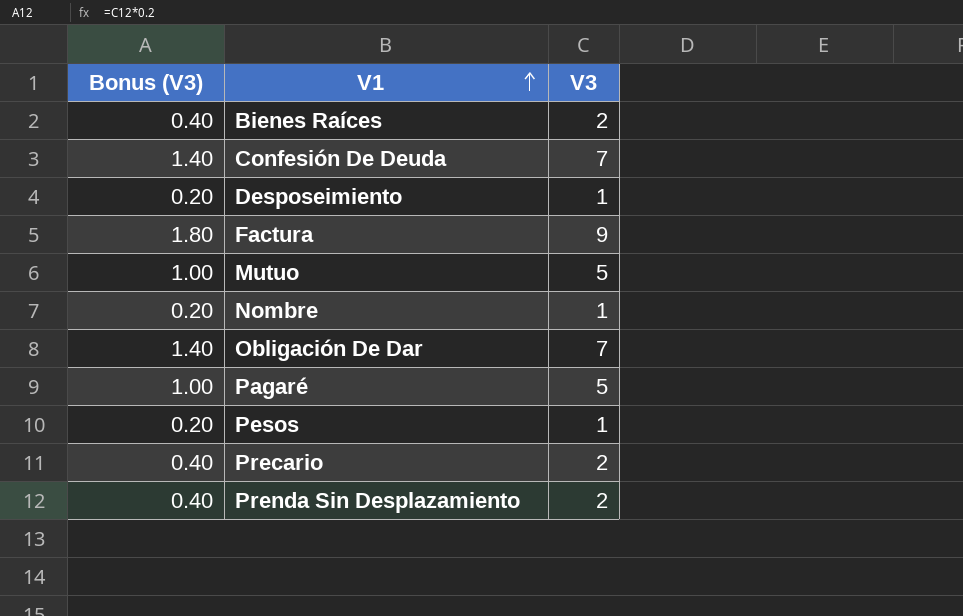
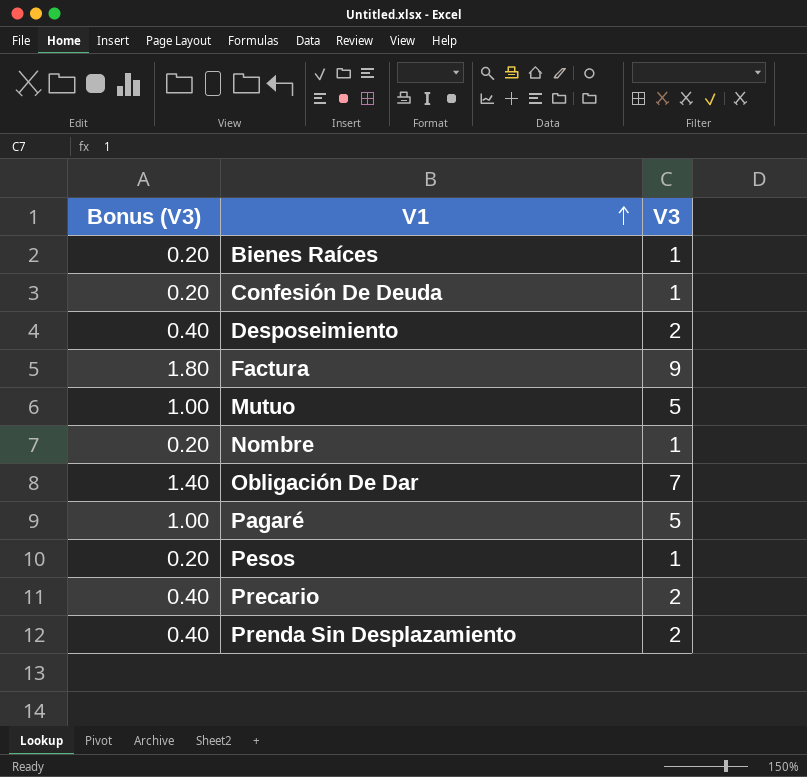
Bienes Raíces | Bonus (V3): 0.40 -> 0.20
Bienes Raíces | V3: 2 -> 1
Confesión De Deuda | Bonus (V3): 1.40 -> 0.20
Confesión De Deuda | V3: 7 -> 1
Desposeimiento | Bonus (V3): 0.20 -> 0.40
Desposeimiento | V3: 1 -> 2

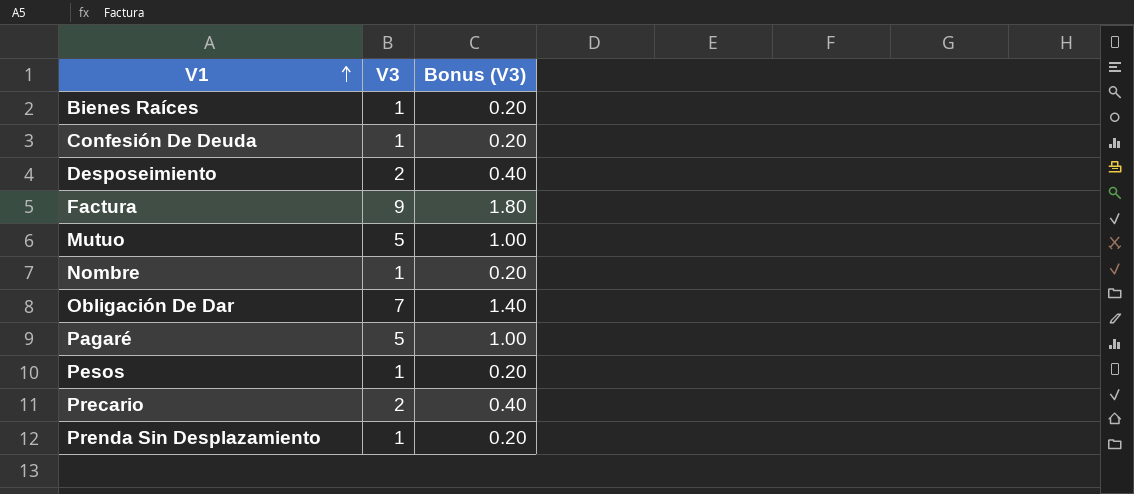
column Bonus (V3) | position: 1 -> 3
Prenda Sin Desplazamiento | V3: 2 -> 1
Prenda Sin Desplazamiento | Bonus (V3): 0.40 -> 0.20

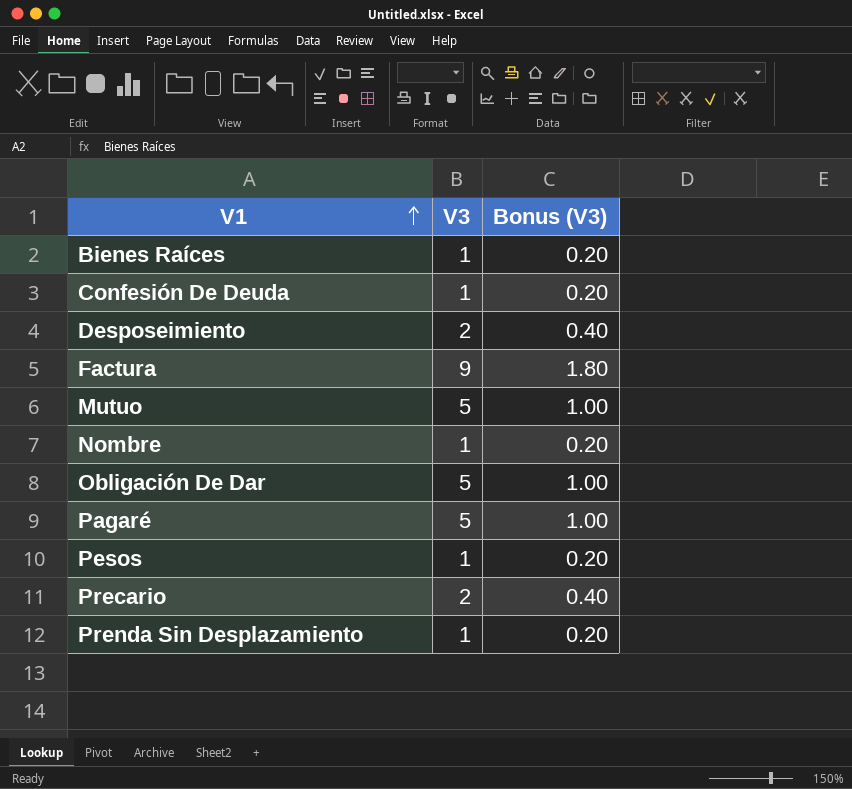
Obligación De Dar | V3: 7 -> 5
Obligación De Dar | Bonus (V3): 1.40 -> 1.00

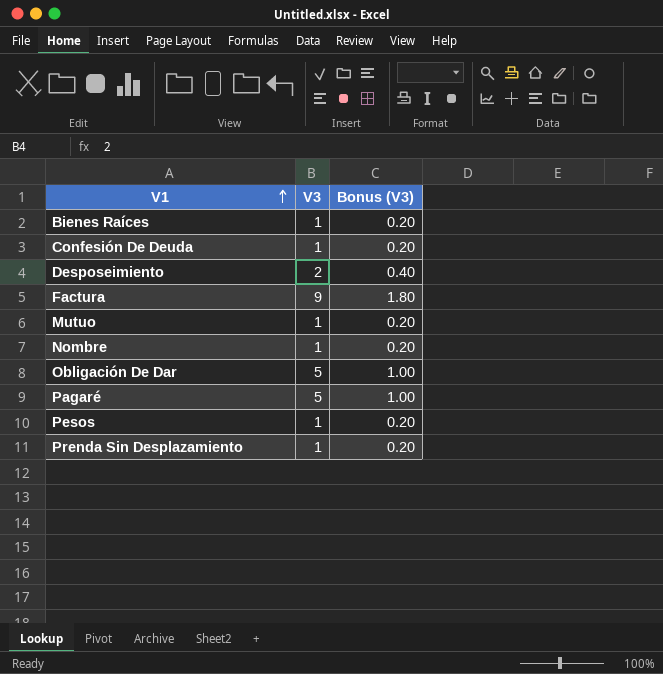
row Precario: 2 | 0.40 -> none
Mutuo | V3: 5 -> 1
Mutuo | Bonus (V3): 1.00 -> 0.20

